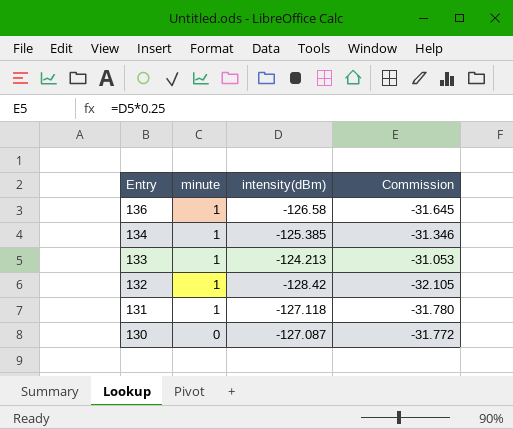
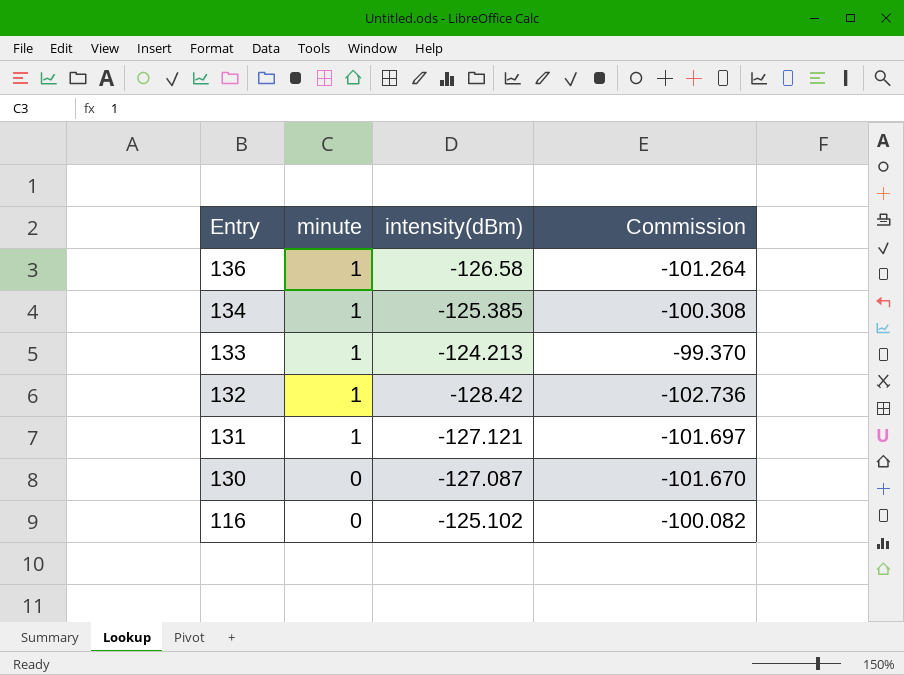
column Commission | formula: [intensity(dBm)] * 0.25 -> [intensity(dBm)] * 0.8
131 | intensity(dBm): -127.118 -> -127.121
row 116: none -> 0 | -125.102 | -100.082

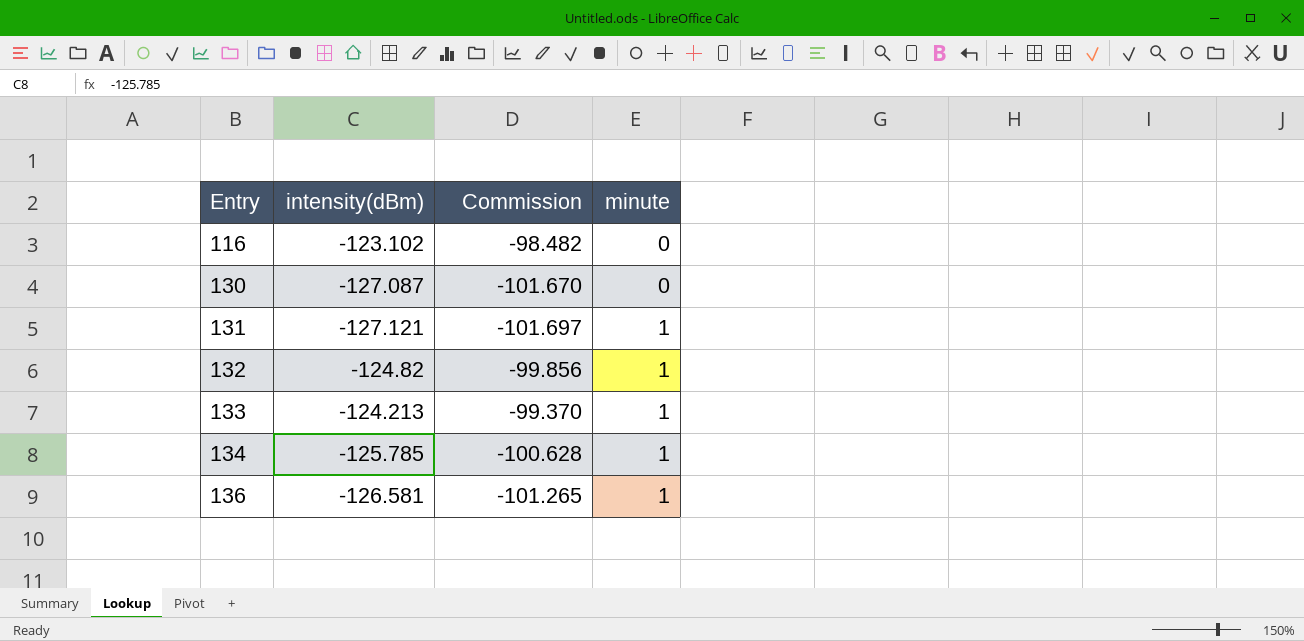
row order: Entry descending -> Entry ascending
column minute | position: 2 -> 4
116 | intensity(dBm): -125.102 -> -123.102
116 | Commission: -100.082 -> -98.482
132 | intensity(dBm): -128.42 -> -124.82
132 | Commission: -102.736 -> -99.856
134 | intensity(dBm): -125.385 -> -125.785
134 | Commission: -100.308 -> -100.628
136 | intensity(dBm): -126.58 -> -126.581
136 | Commission: -101.264 -> -101.265

